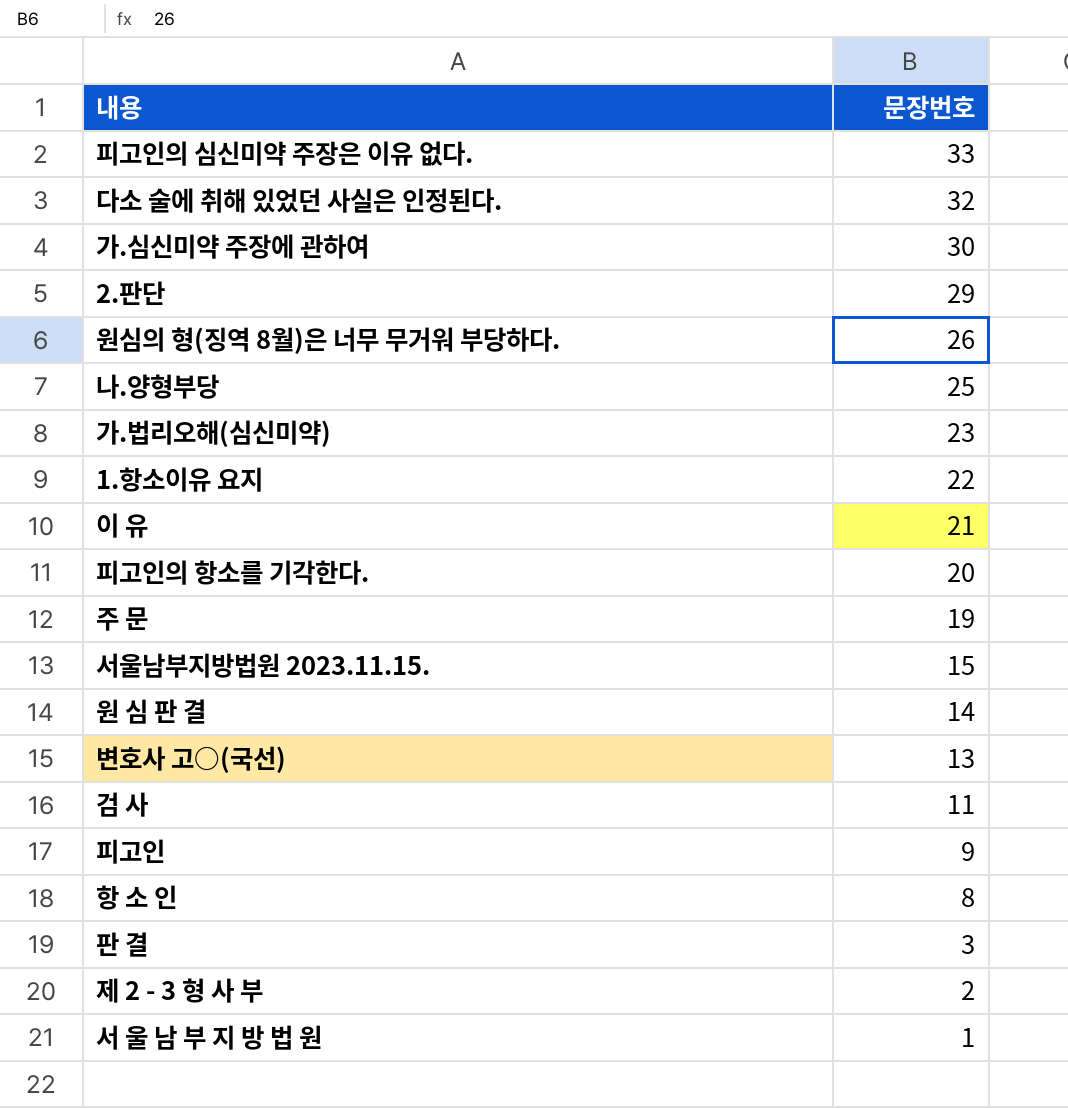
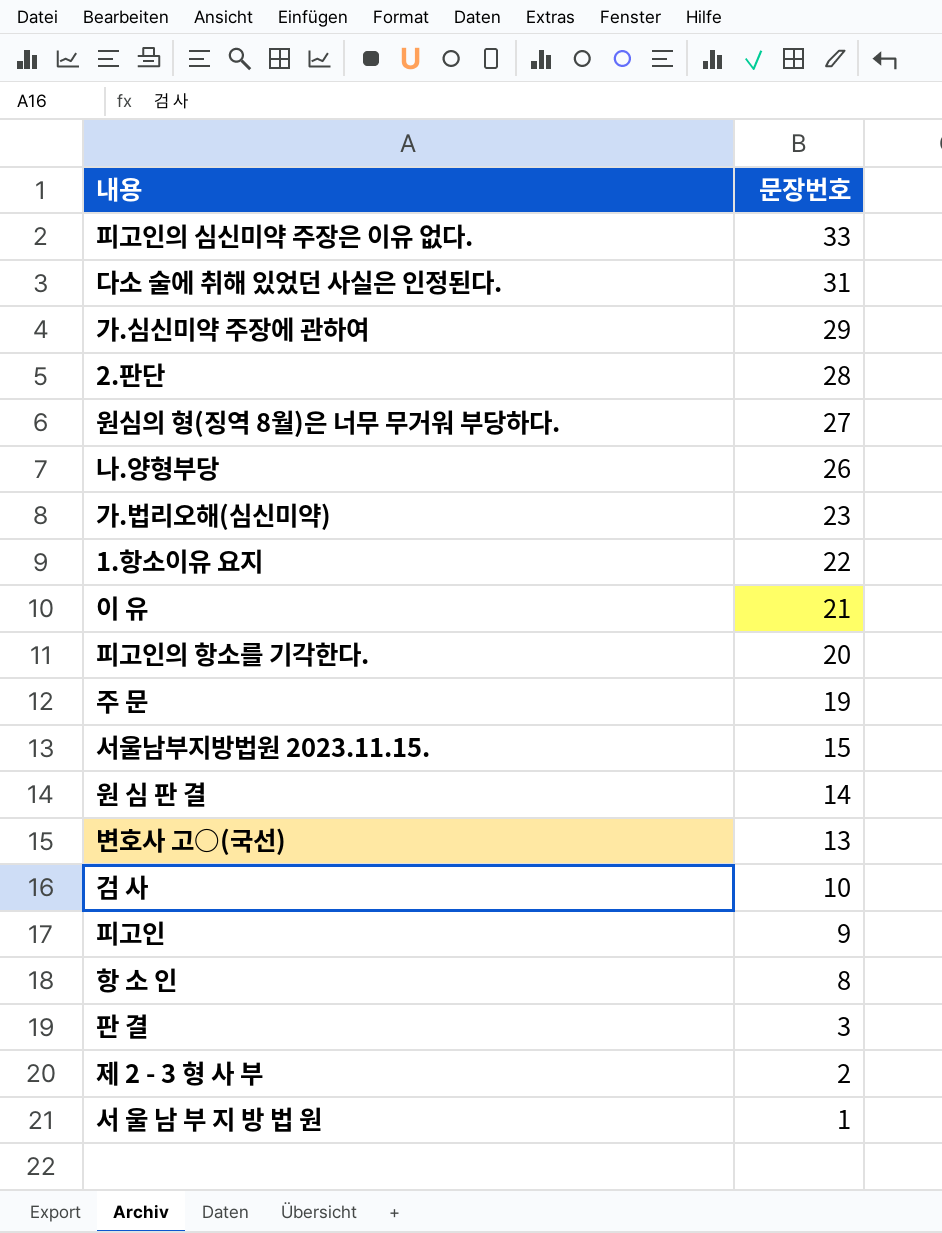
다소 술에 취해 있었던 사실은 인정된다. | 문장번호: 32 -> 31
가.심신미약 주장에 관하여 | 문장번호: 30 -> 29
2.판단 | 문장번호: 29 -> 28
원심의 형(징역 8월)은 너무 무거워 부당하다. | 문장번호: 26 -> 27
나.양형부당 | 문장번호: 25 -> 26
검 사 | 문장번호: 11 -> 10

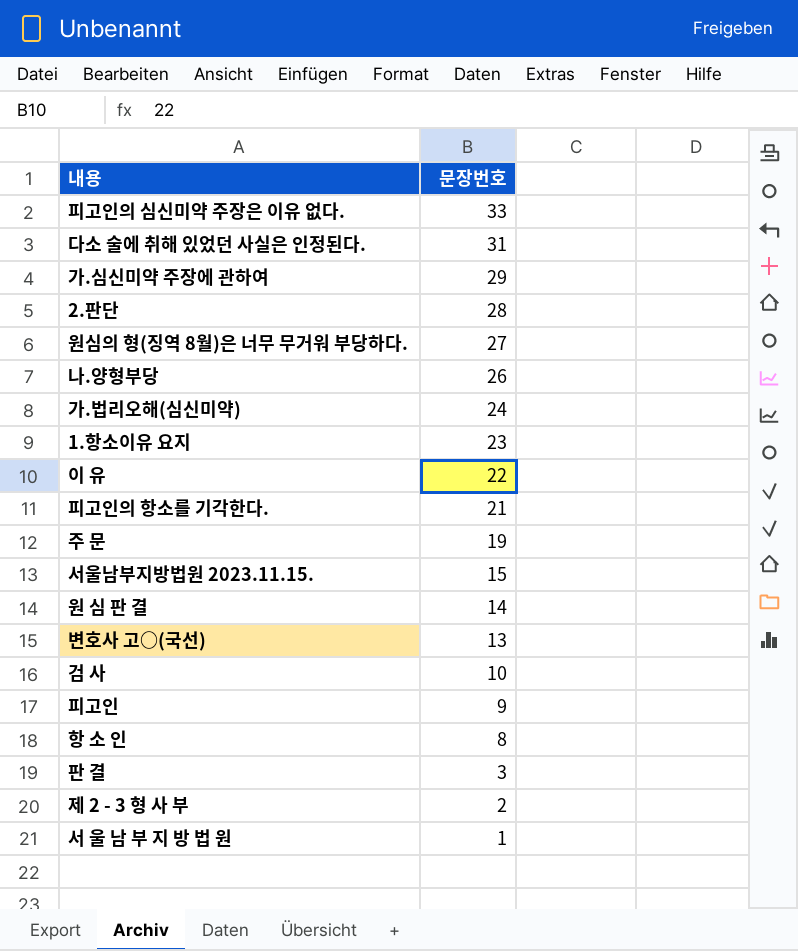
가.법리오해(심신미약) | 문장번호: 23 -> 24
1.항소이유 요지 | 문장번호: 22 -> 23
이 유 | 문장번호: 21 -> 22
피고인의 항소를 기각한다. | 문장번호: 20 -> 21

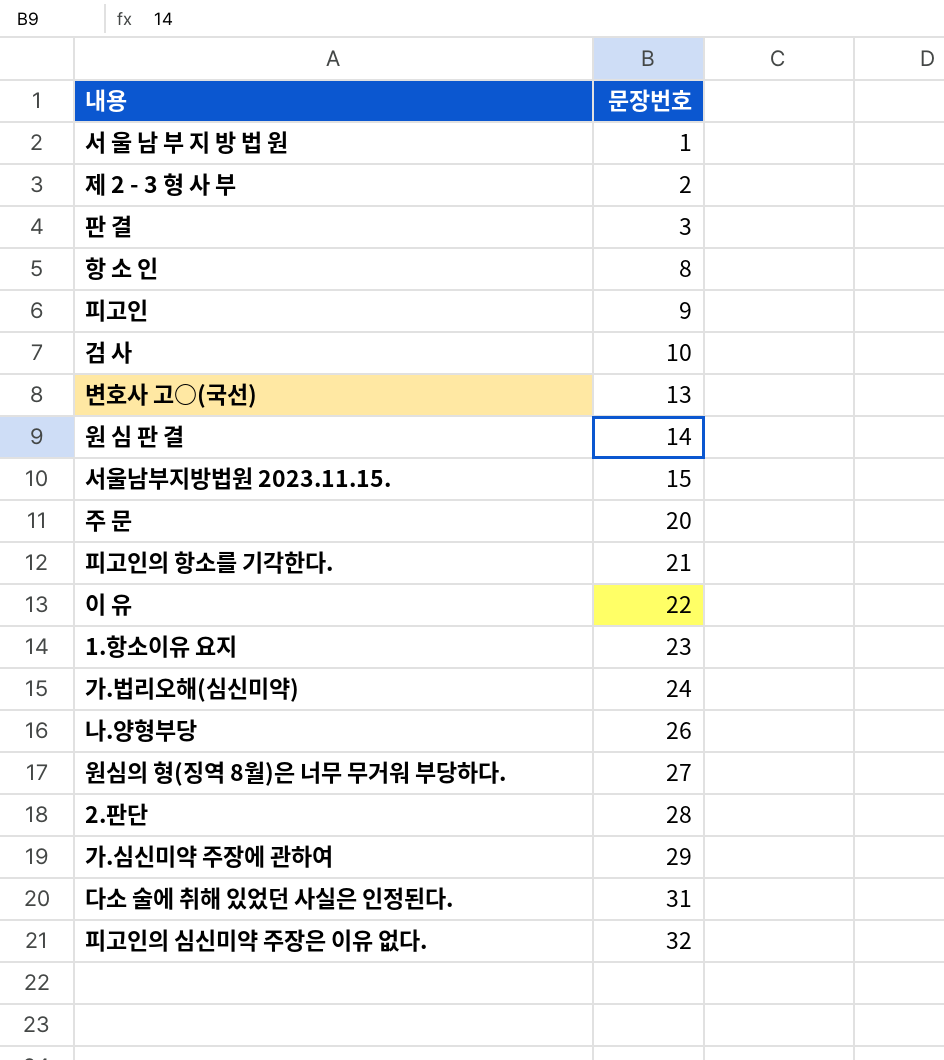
row order: 문장번호 descending -> 문장번호 ascending
주 문 | 문장번호: 19 -> 20
피고인의 심신미약 주장은 이유 없다. | 문장번호: 33 -> 32

